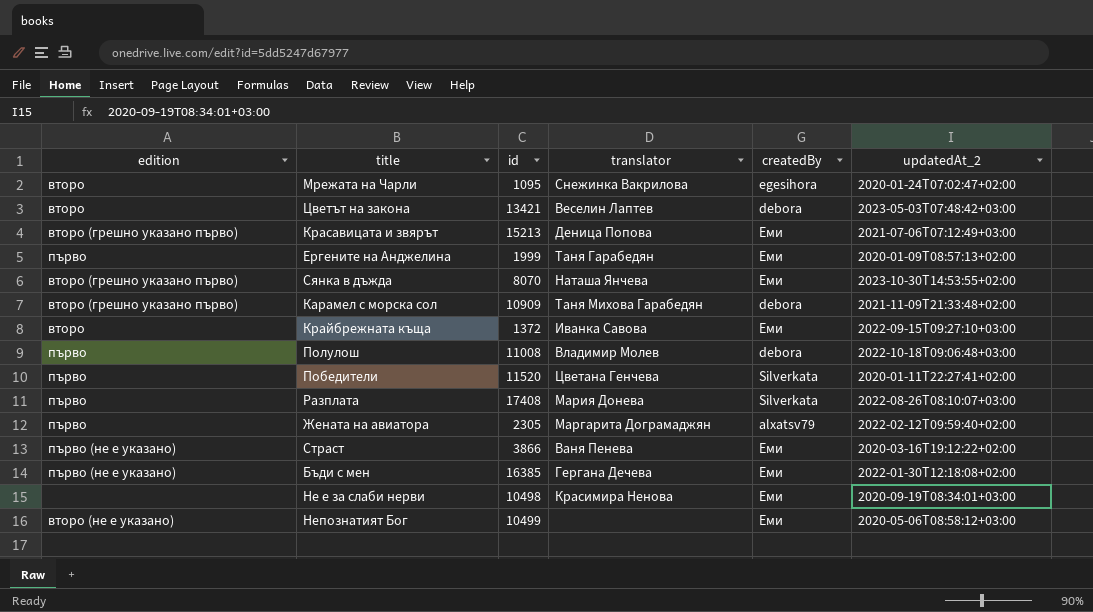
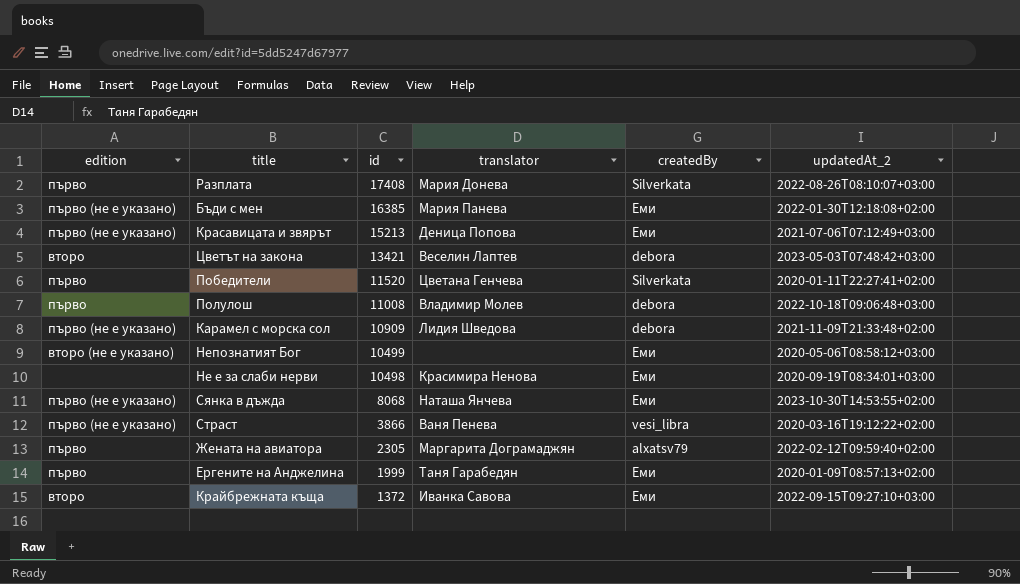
row order: none -> id descending
row Мрежата на Чарли: второ | 1095 | Снежинка Вакрилова | egesihora | 2020-01-24T07:02:47+02:00 -> none
Бъди с мен | translator: Гергана Дечева -> Мария Панева
Красавицата и звярът | edition: второ (грешно указано първо) -> първо (не е указано)
Карамел с морска сол | edition: второ (грешно указано първо) -> първо (не е указано)
Карамел с морска сол | translator: Таня Михова Гарабедян -> Лидия Шведова
Сянка в дъжда | edition: второ (грешно указано първо) -> първо (не е указано)
Сянка в дъжда | id: 8070 -> 8068
Страст | createdBy: Еми -> vesi_libra

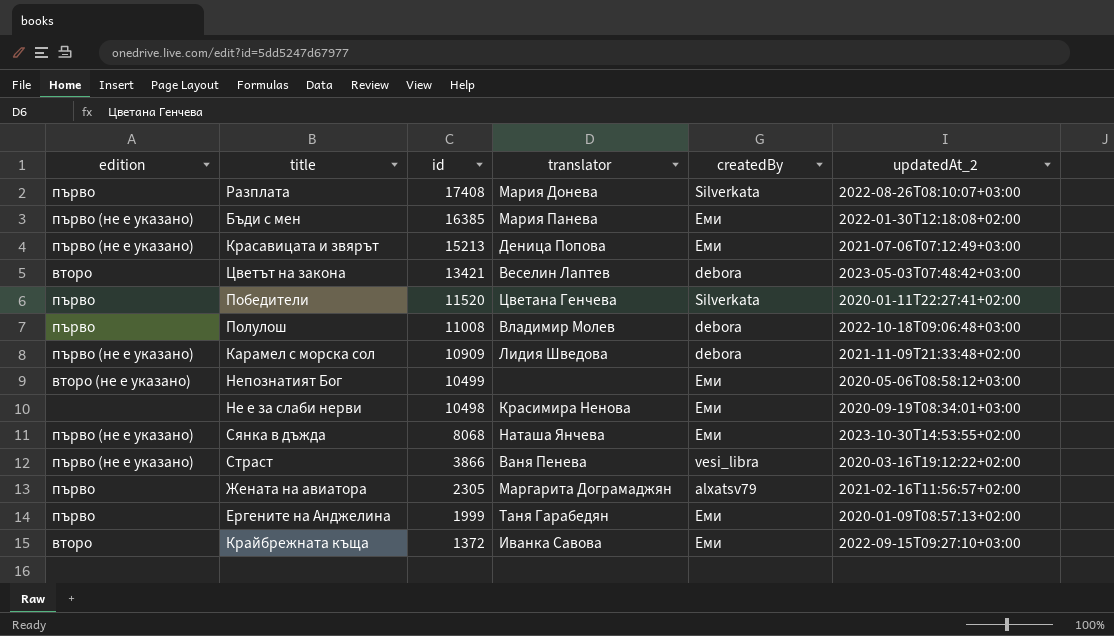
Жената на авиатора | updatedAt_2: 2022-02-12T09:59:40+02:00 -> 2021-02-16T11:56:57+02:00

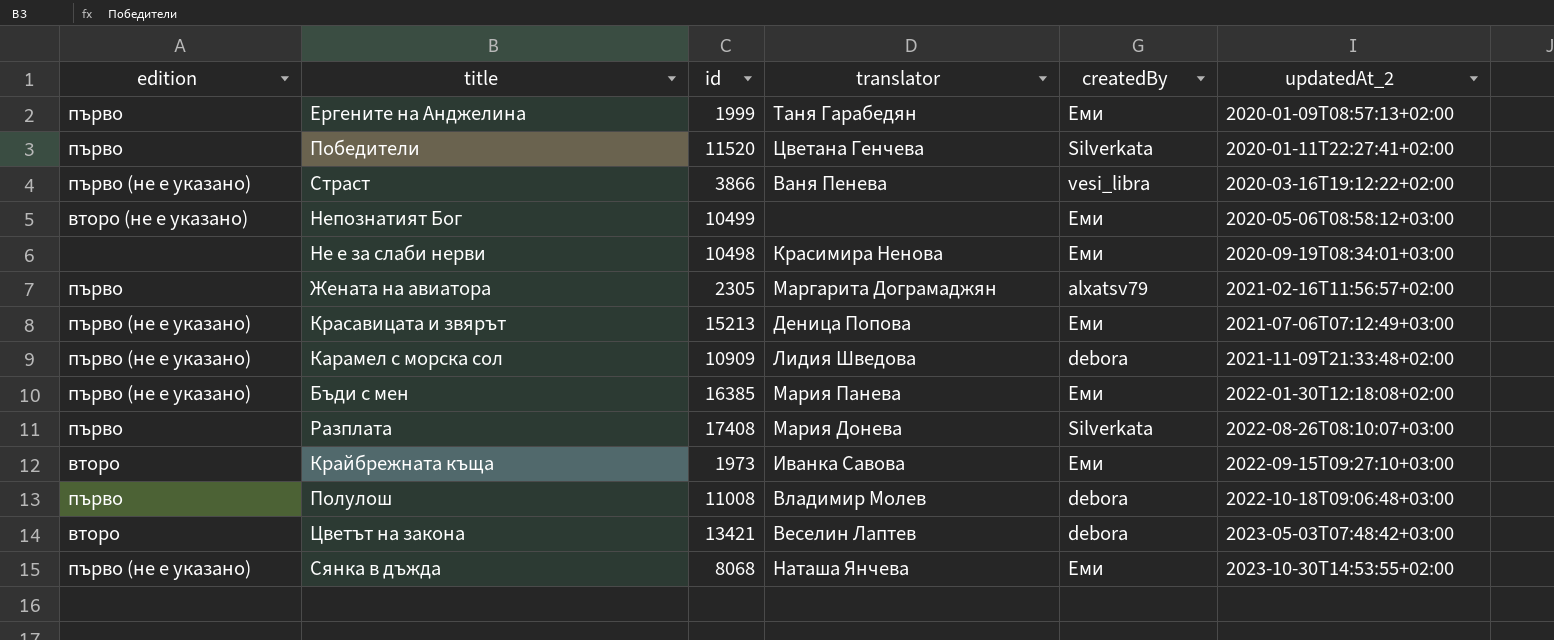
row order: id descending -> updatedAt_2 ascending
Крайбрежната къща | id: 1372 -> 1973

